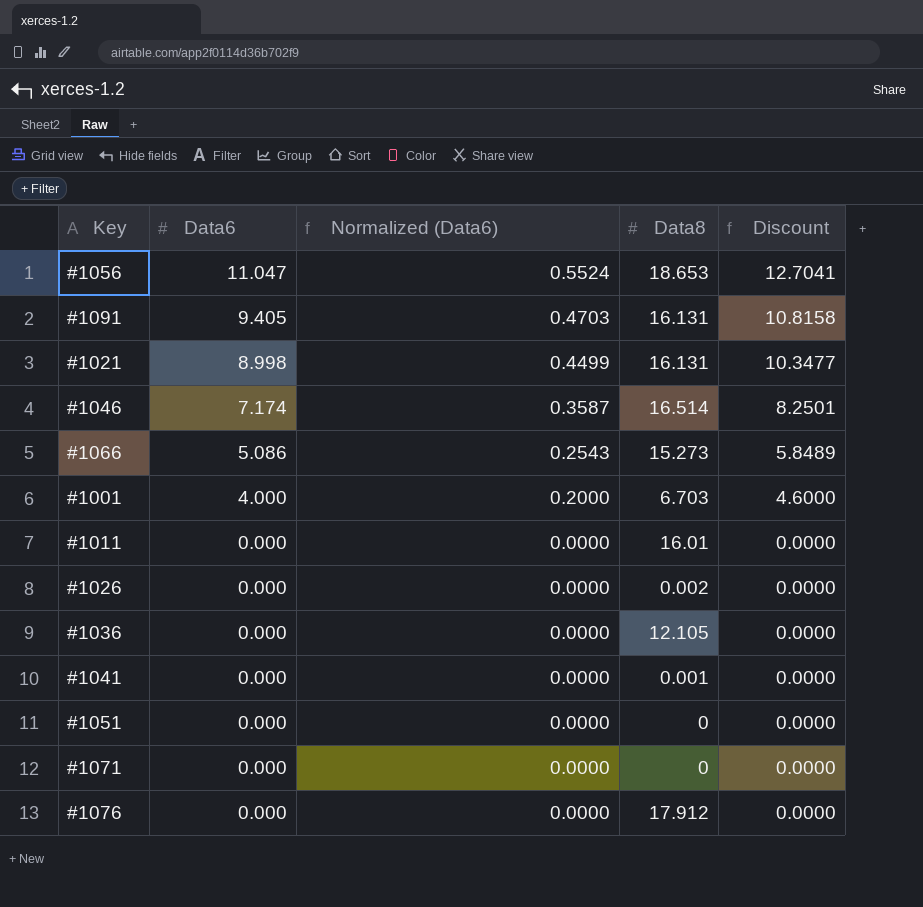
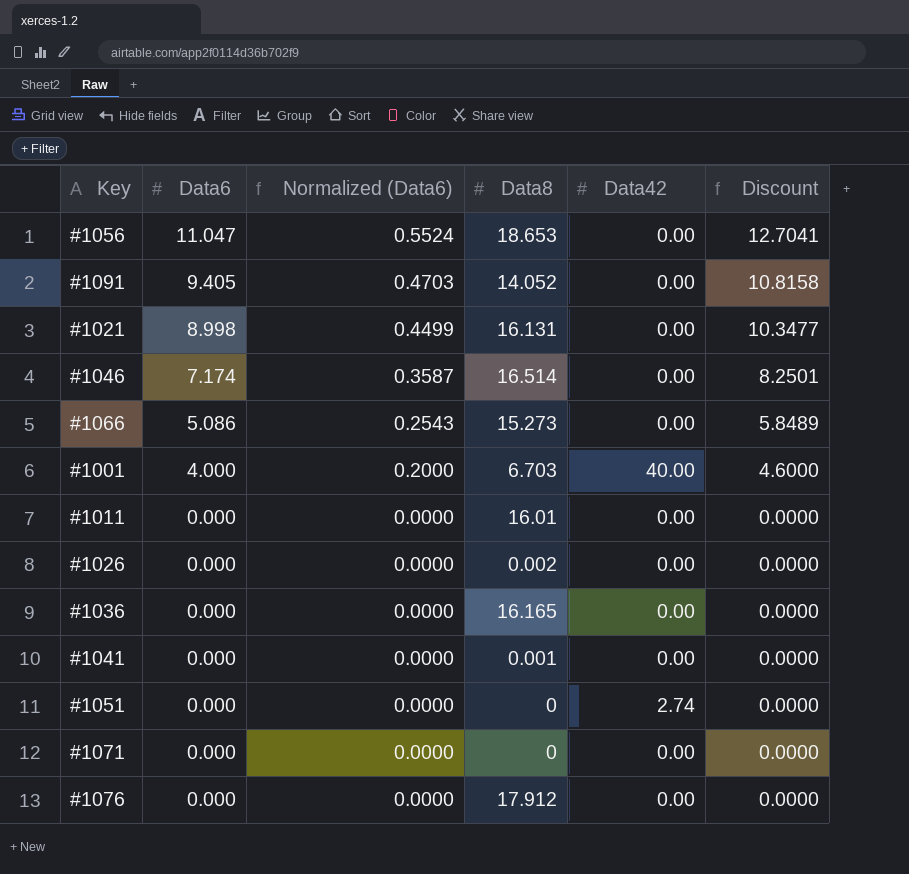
column Data42 | position: none -> 5
#1091 | Data8: 16.131 -> 14.052
#1036 | Data8: 12.105 -> 16.165

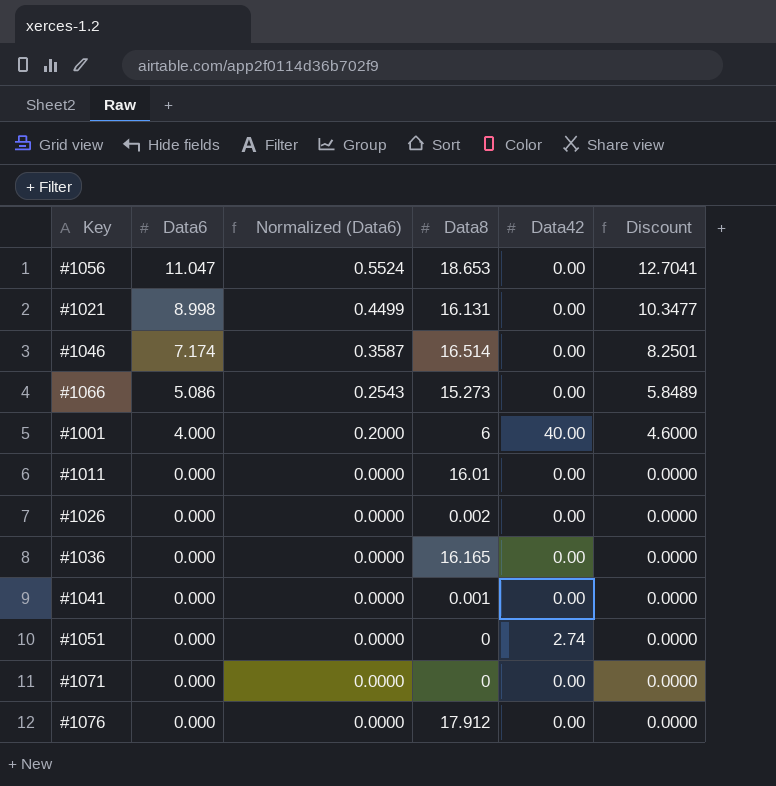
row #1091: 9.405 | 0.4703 | 14.052 | 0.00 | 10.8158 -> none
#1001 | Data8: 6.703 -> 6

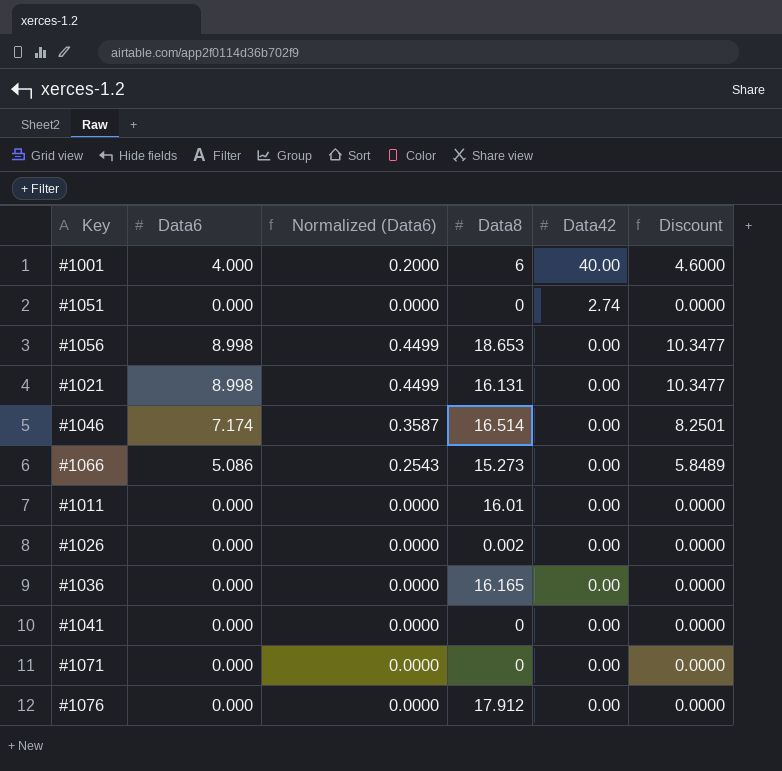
row order: Data6 descending -> Data42 descending
#1056 | Data6: 11.047 -> 8.998
#1056 | Normalized (Data6): 0.5524 -> 0.4499
#1056 | Discount: 12.7041 -> 10.3477
#1041 | Data8: 0.001 -> 0

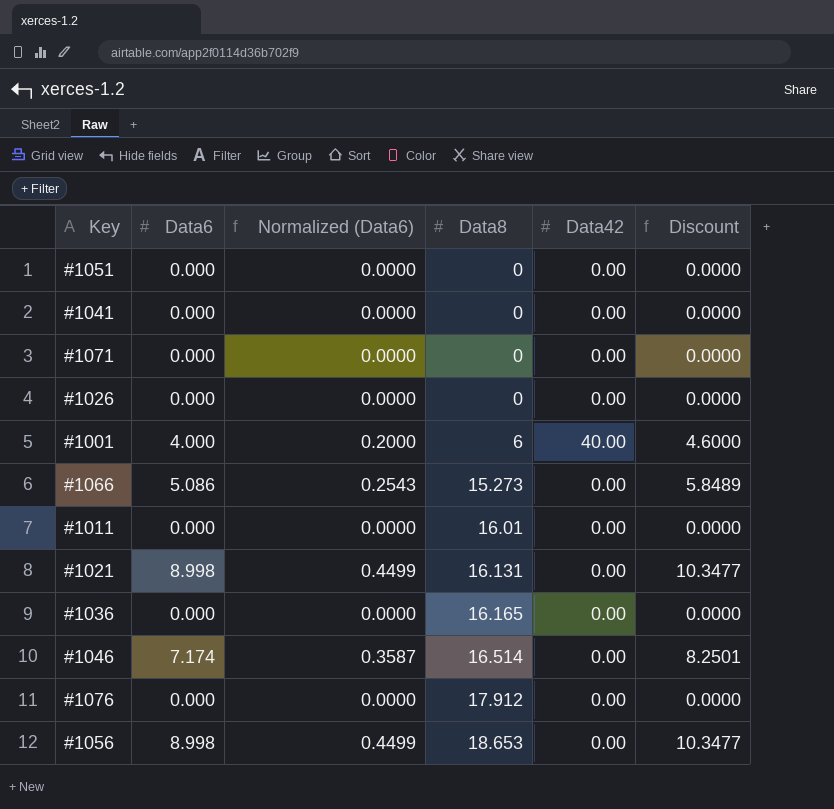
row order: Data42 descending -> Data8 ascending
#1051 | Data42: 2.74 -> 0.00
#1026 | Data8: 0.002 -> 0

